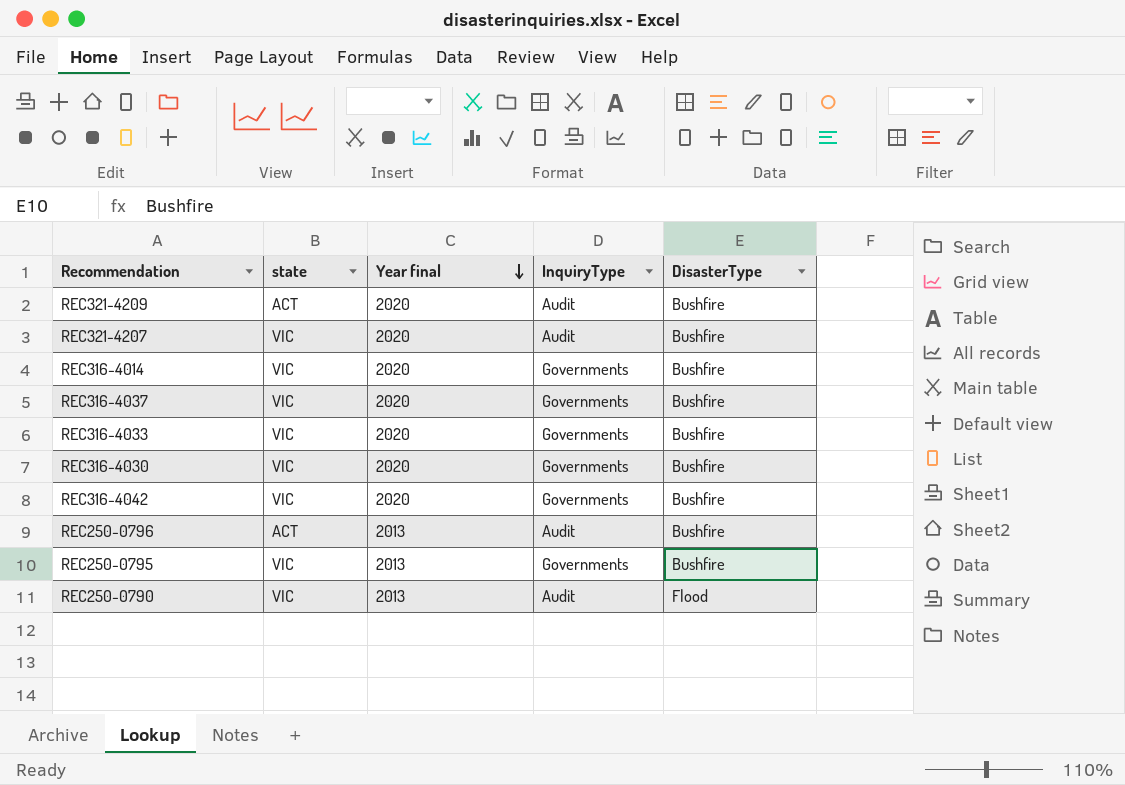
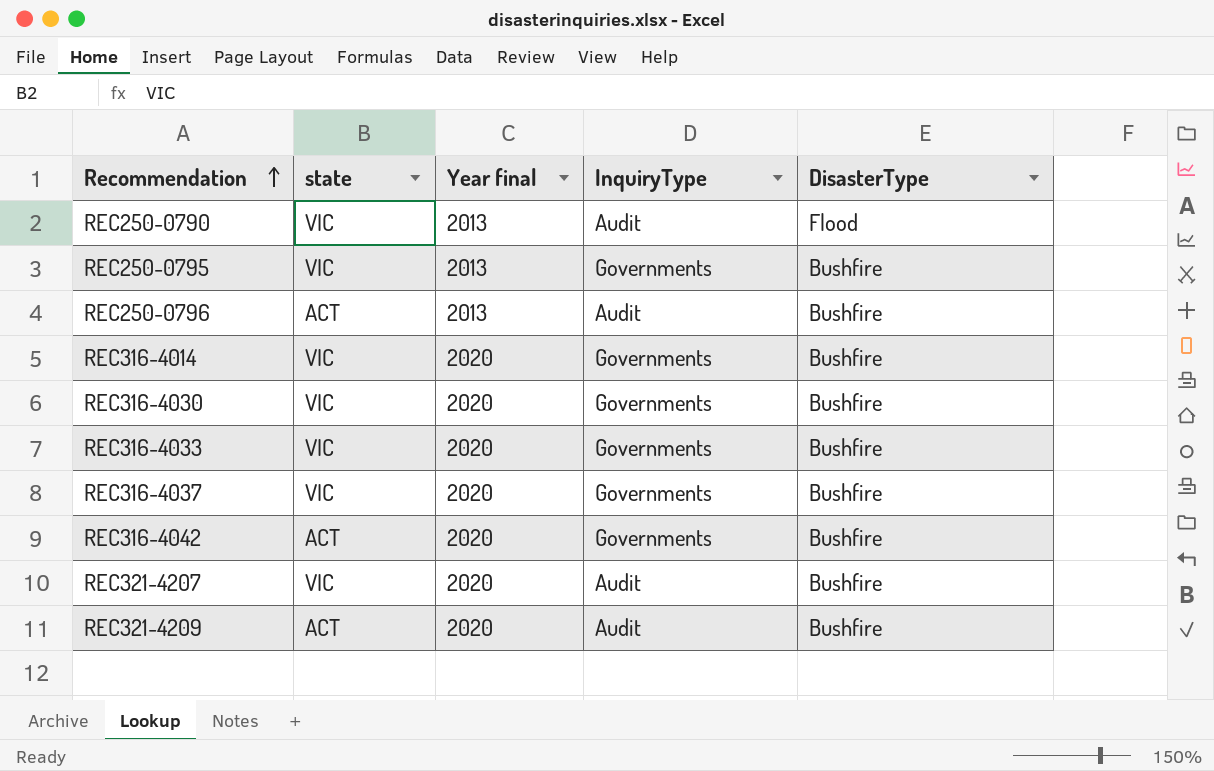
row order: Year final descending -> Recommendation ascending
REC316-4042 | state: VIC -> ACT

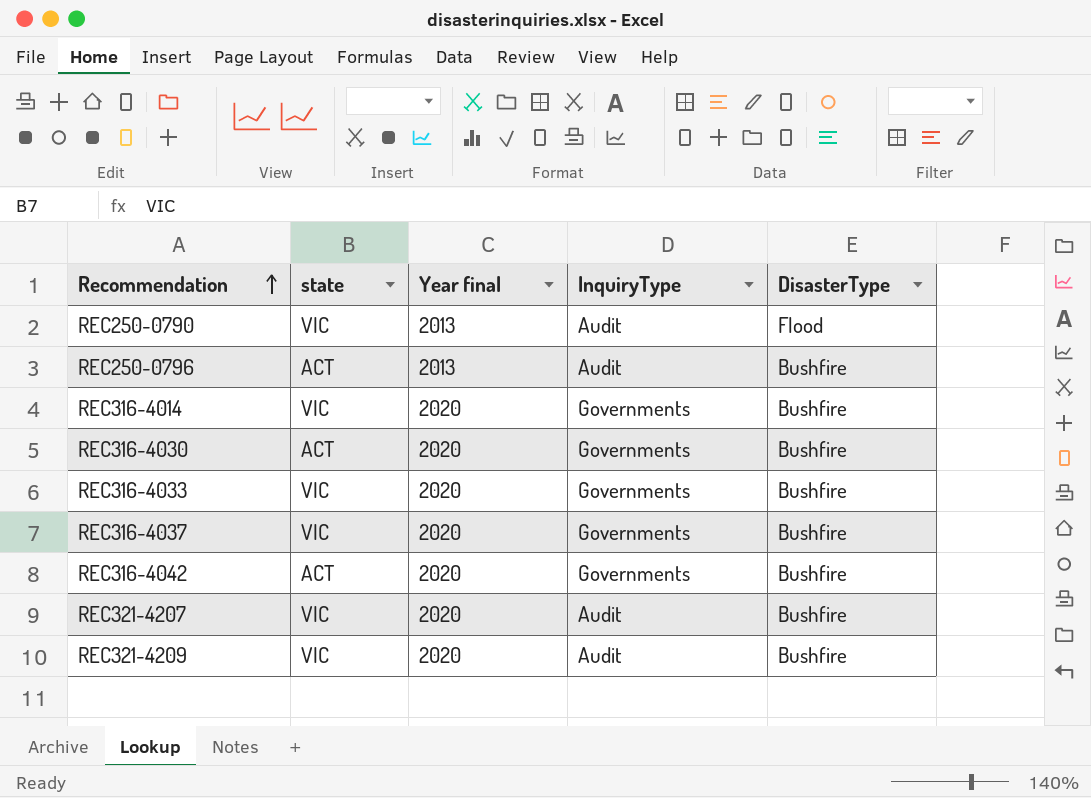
row REC250-0795: VIC | 2013 | Governments | Bushfire -> none
REC316-4030 | state: VIC -> ACT
REC321-4209 | state: ACT -> VIC

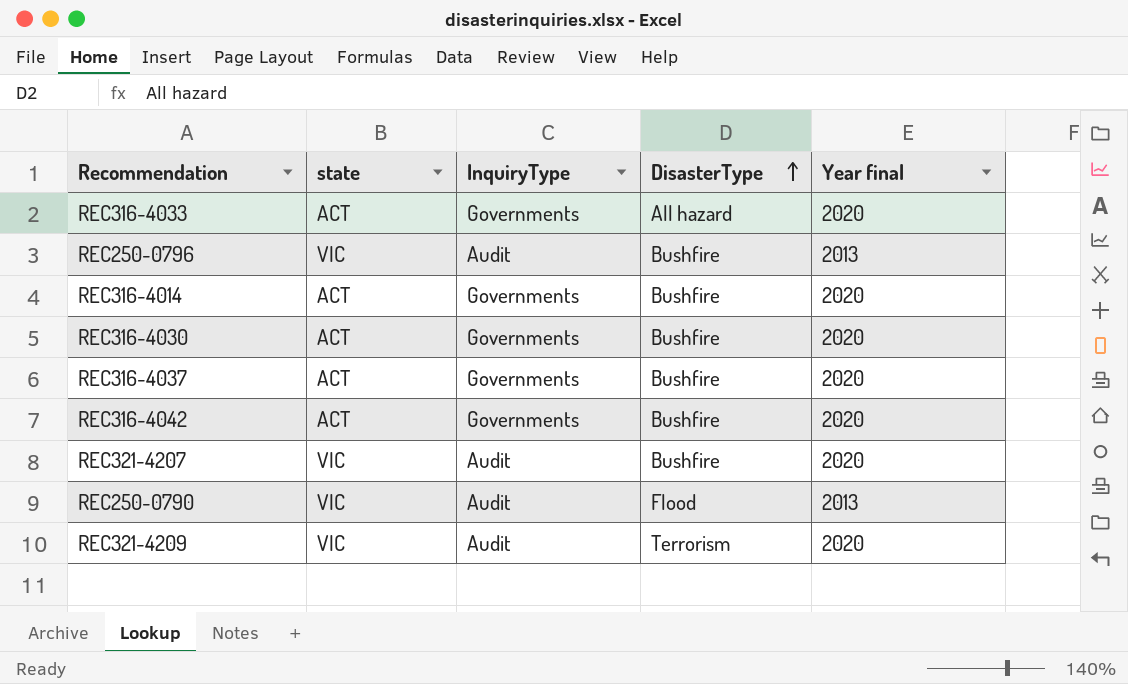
row order: Recommendation ascending -> DisasterType ascending
column Year final | position: 3 -> 5
REC316-4033 | state: VIC -> ACT
REC316-4033 | DisasterType: Bushfire -> All hazard
REC250-0796 | state: ACT -> VIC
REC316-4014 | state: VIC -> ACT
REC316-4037 | state: VIC -> ACT
REC321-4209 | DisasterType: Bushfire -> Terrorism

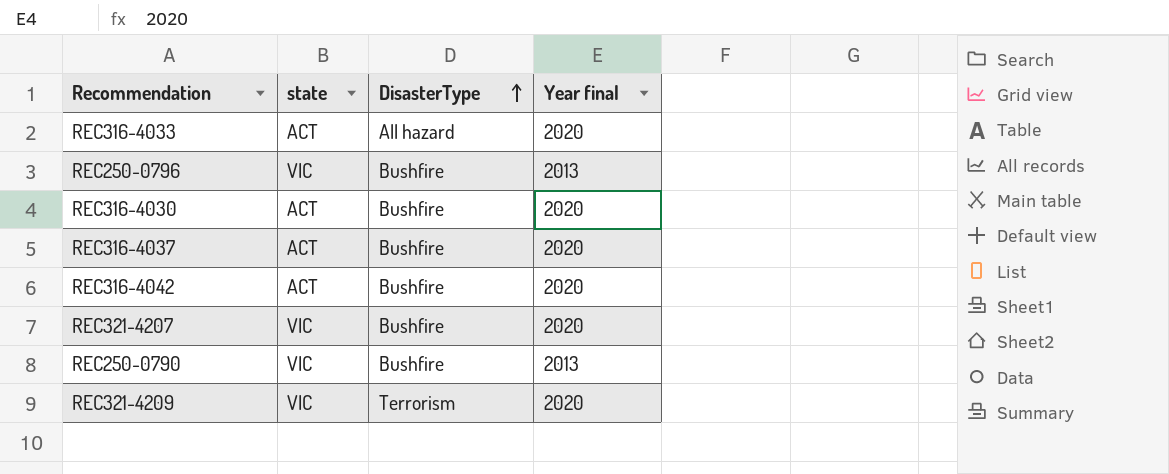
column InquiryType | position: 3 -> none
row REC316-4014: ACT | Governments | Bushfire | 2020 -> none
REC250-0790 | DisasterType: Flood -> Bushfire

